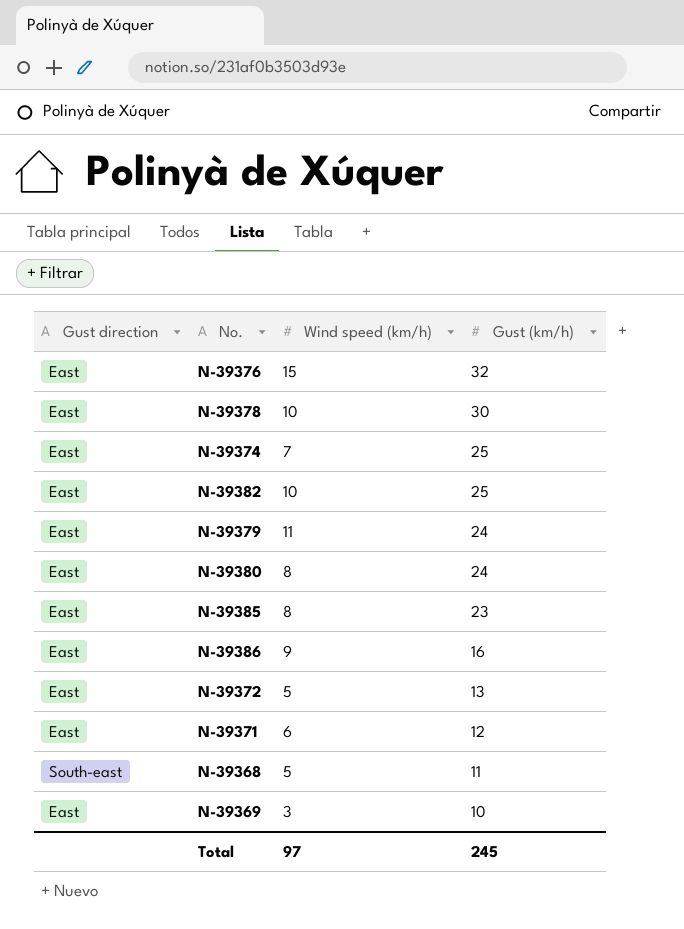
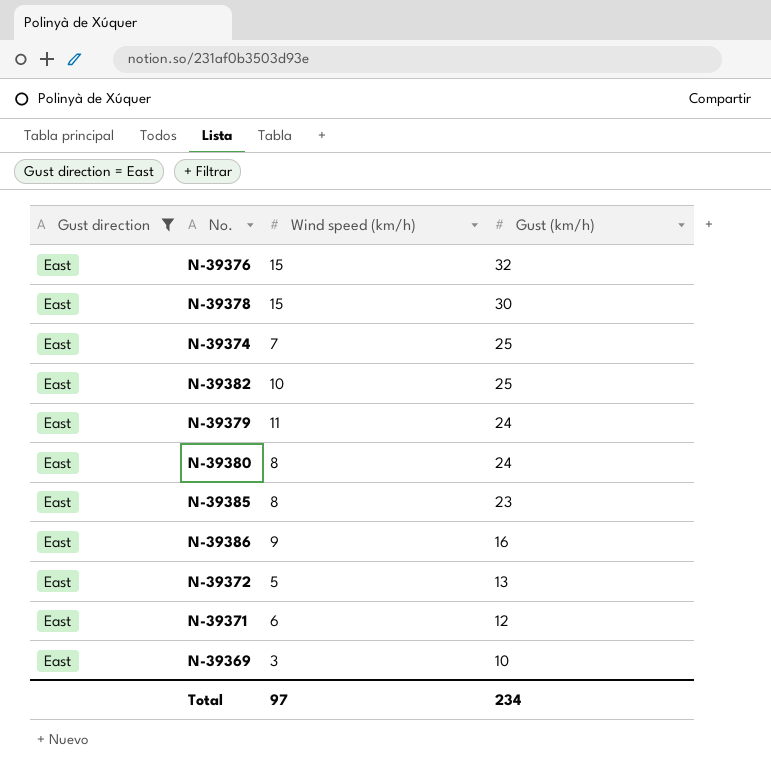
filter: none -> Gust direction = East
N-39378 | Wind speed (km/h): 10 -> 15
Total | Gust (km/h): 245 -> 234

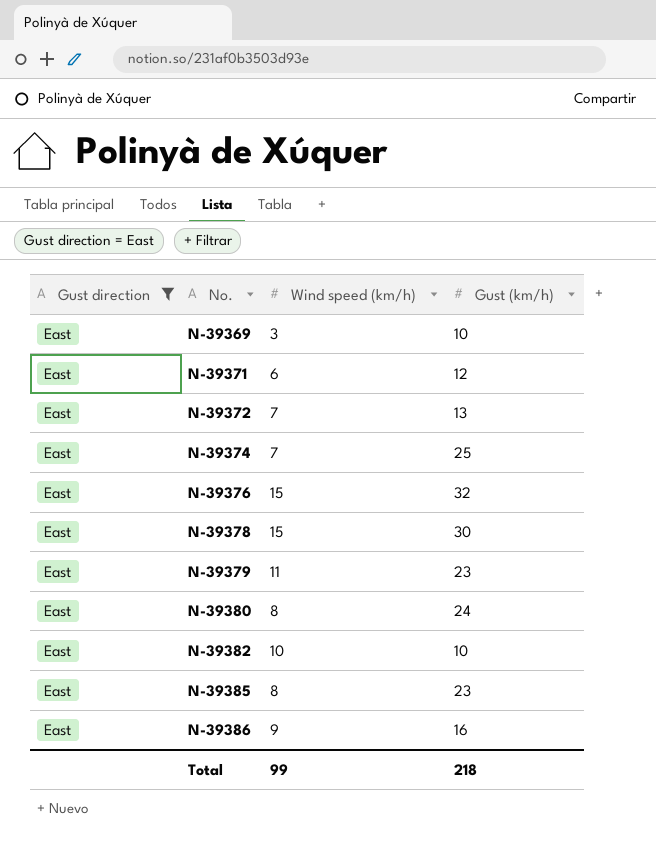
row order: Gust (km/h) descending -> No. ascending
N-39372 | Wind speed (km/h): 5 -> 7
N-39379 | Gust (km/h): 24 -> 23
N-39382 | Gust (km/h): 25 -> 10
Total | Wind speed (km/h): 97 -> 99
Total | Gust (km/h): 234 -> 218

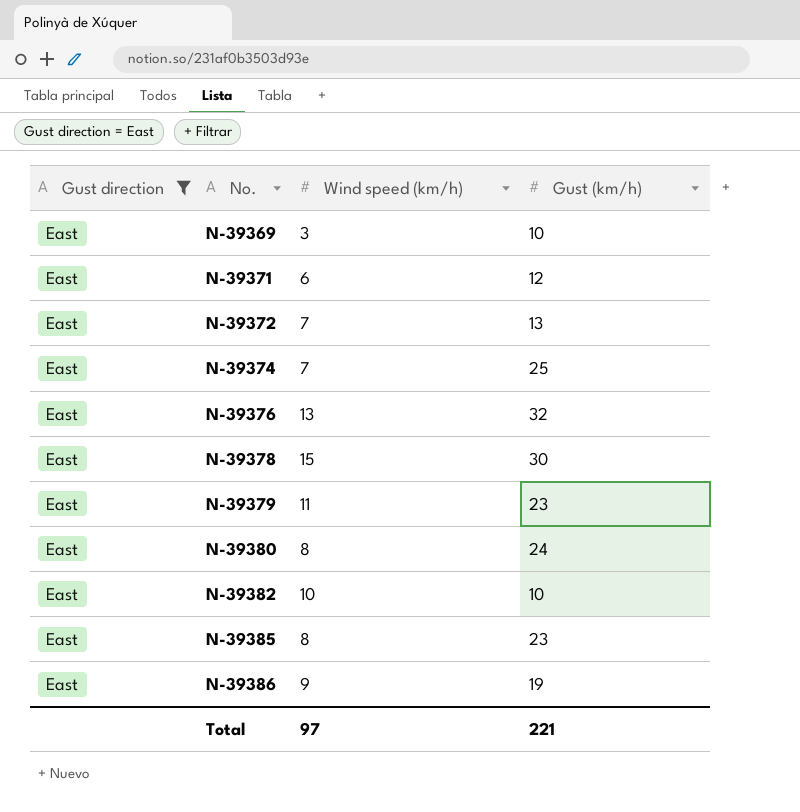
N-39376 | Wind speed (km/h): 15 -> 13
N-39386 | Gust (km/h): 16 -> 19
Total | Wind speed (km/h): 99 -> 97
Total | Gust (km/h): 218 -> 221

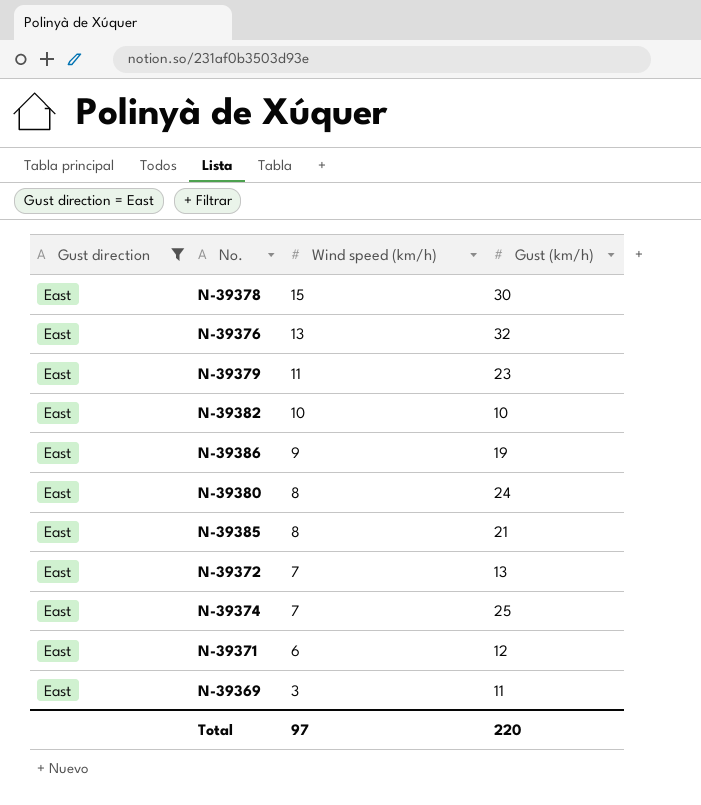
row order: No. ascending -> Wind speed (km/h) descending
N-39385 | Gust (km/h): 23 -> 21
N-39369 | Gust (km/h): 10 -> 11
Total | Gust (km/h): 221 -> 220

